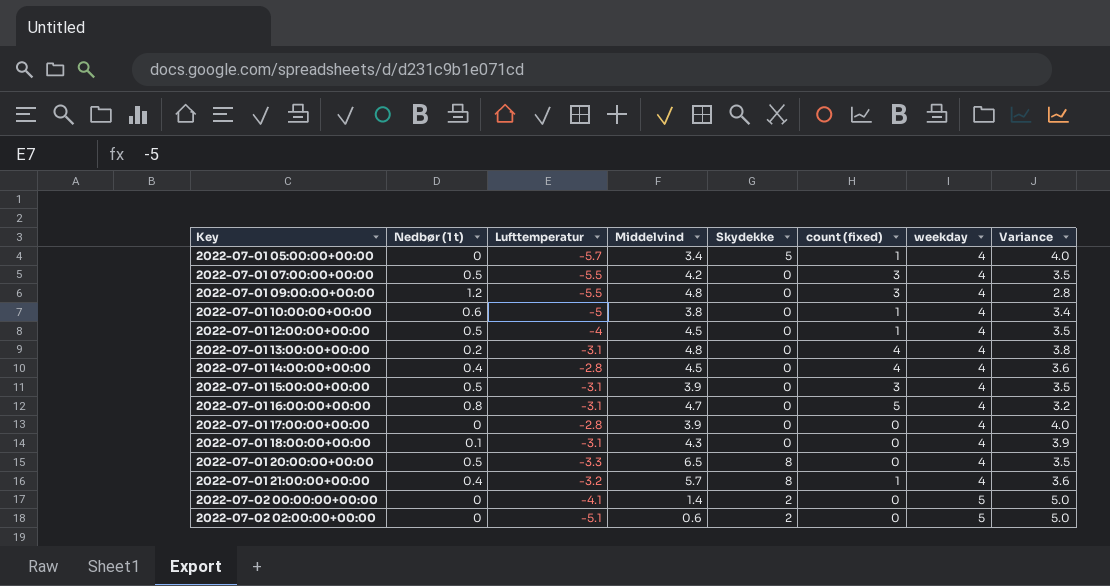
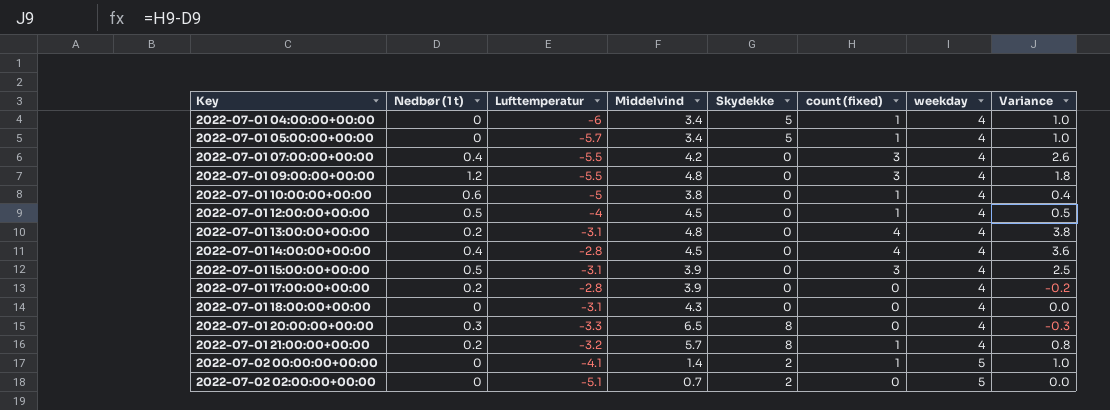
column Variance | formula: [weekday] - [Nedbør (1 t)] -> [count (fixed)] - [Nedbør (1 t)]
row 2022-07-01 16:00:00+00:00: 0.8 | -3.1 | 4.7 | 0 | 5 | 4 | 3.2 -> none
row 2022-07-01 04:00:00+00:00: none -> 0 | -6 | 3.4 | 5 | 1 | 4 | 1.0
2022-07-01 07:00:00+00:00 | Nedbør (1 t): 0.5 -> 0.4
2022-07-01 17:00:00+00:00 | Nedbør (1 t): 0 -> 0.2
2022-07-01 18:00:00+00:00 | Nedbør (1 t): 0.1 -> 0
2022-07-01 20:00:00+00:00 | Nedbør (1 t): 0.5 -> 0.3
2022-07-01 21:00:00+00:00 | Nedbør (1 t): 0.4 -> 0.2
2022-07-02 00:00:00+00:00 | count (fixed): 0 -> 1
2022-07-02 02:00:00+00:00 | Middelvind: 0.6 -> 0.7

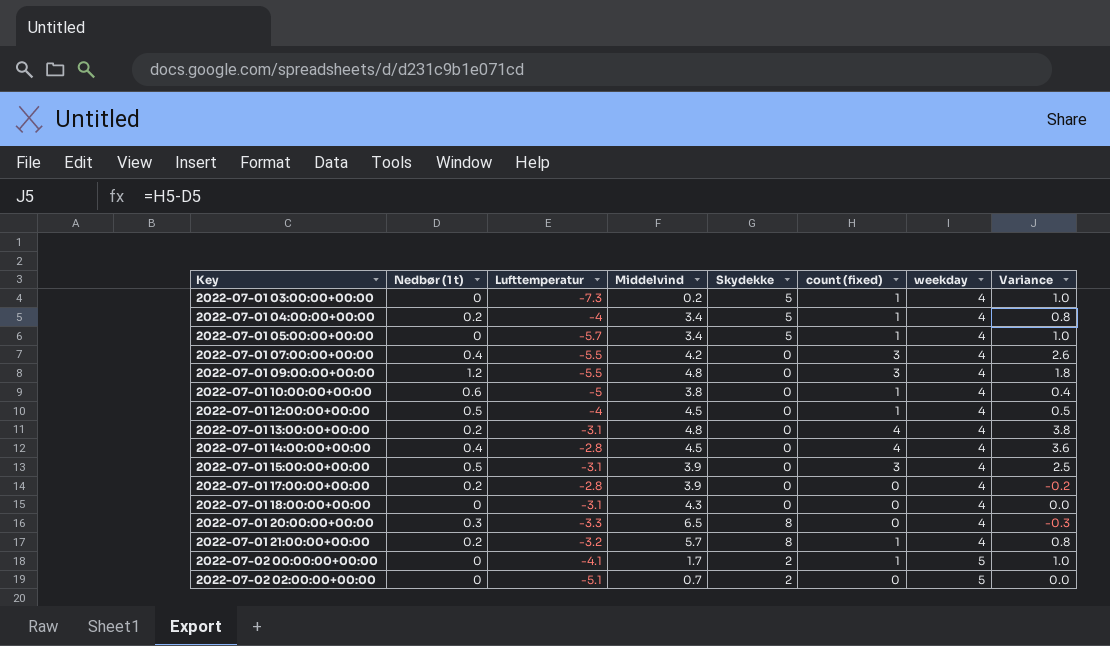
row 2022-07-01 03:00:00+00:00: none -> 0 | -7.3 | 0.2 | 5 | 1 | 4 | 1.0
2022-07-01 04:00:00+00:00 | Nedbør (1 t): 0 -> 0.2
2022-07-01 04:00:00+00:00 | Lufttemperatur: -6 -> -4
2022-07-01 04:00:00+00:00 | Variance: 1.0 -> 0.8
2022-07-02 00:00:00+00:00 | Middelvind: 1.4 -> 1.7

